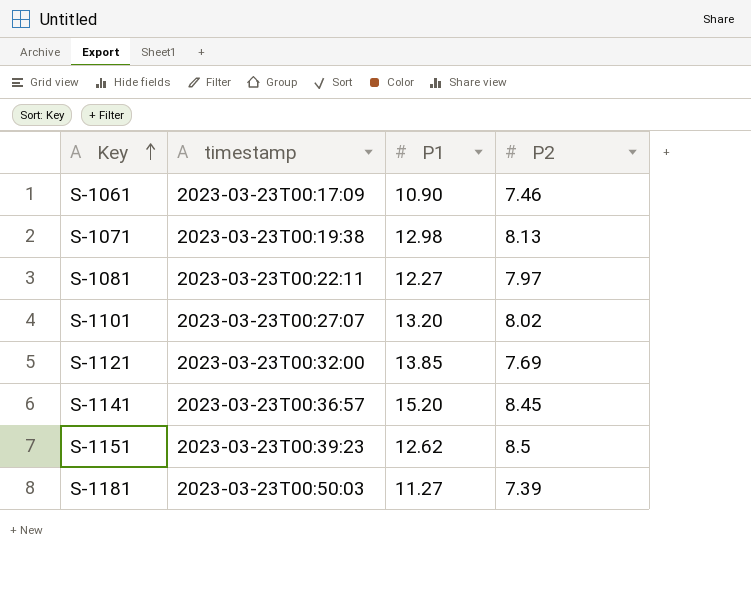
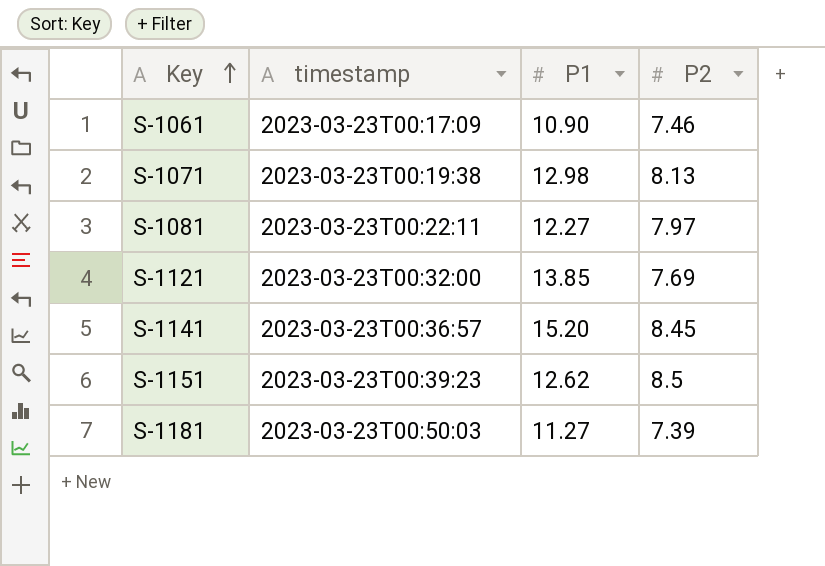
row S-1101: 2023-03-23T00:27:07 | 13.20 | 8.02 -> none

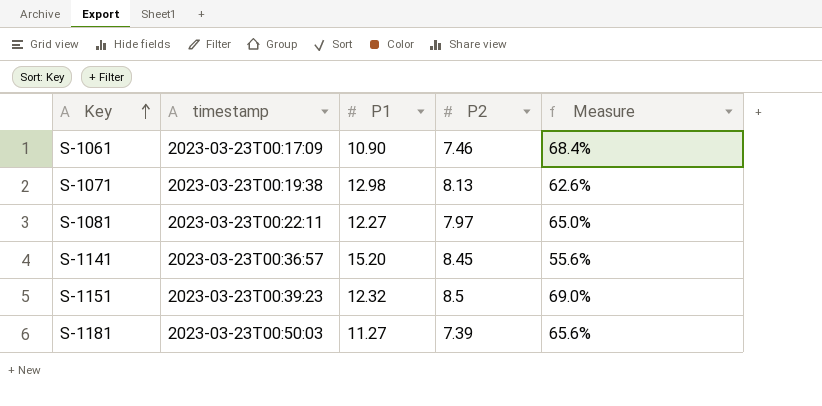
column Measure | formula: none -> [P2] / [P1]
row S-1121: 2023-03-23T00:32:00 | 13.85 | 7.69 -> none
S-1151 | P1: 12.62 -> 12.32

